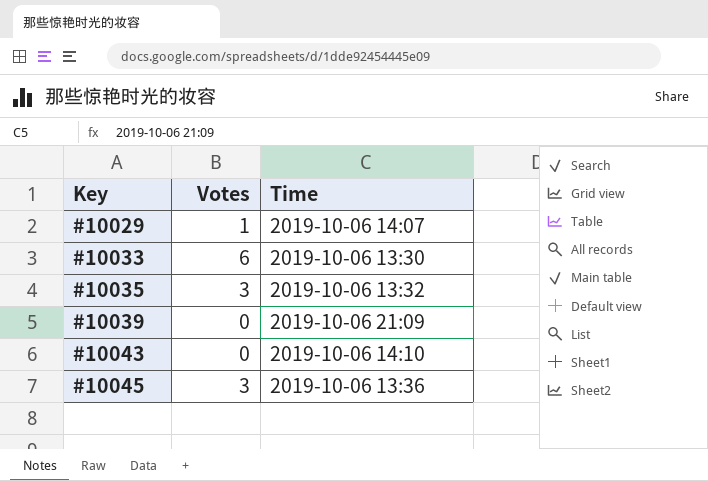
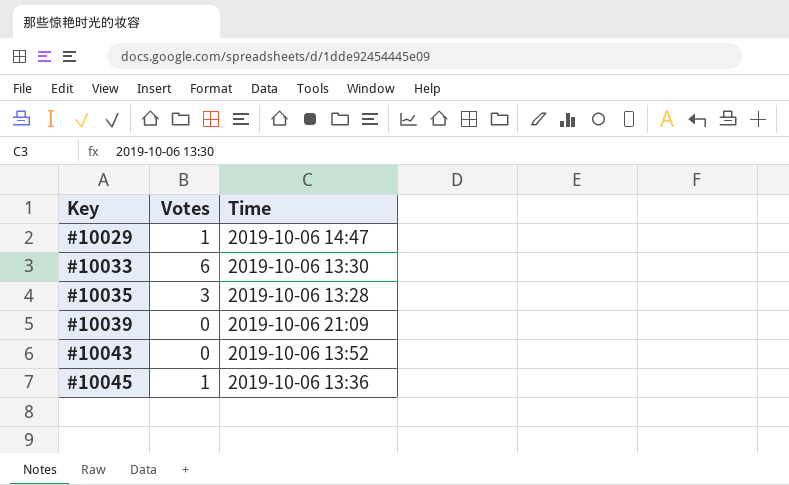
#10029 | Time: 2019-10-06 14:07 -> 2019-10-06 14:47
#10035 | Time: 2019-10-06 13:32 -> 2019-10-06 13:28
#10043 | Time: 2019-10-06 14:10 -> 2019-10-06 13:52
#10045 | Votes: 3 -> 1

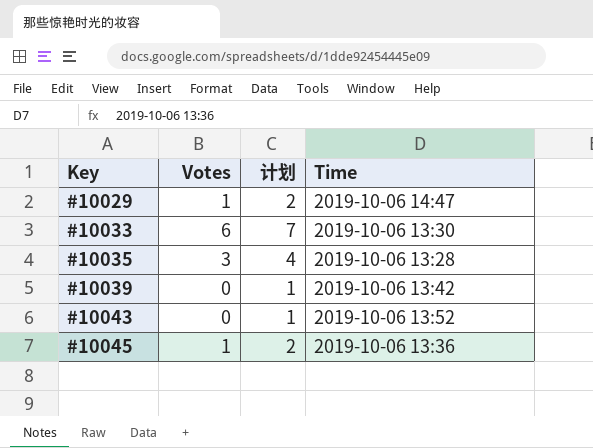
column 计划 | formula: none -> [Votes] + 1
#10039 | Time: 2019-10-06 21:09 -> 2019-10-06 13:42

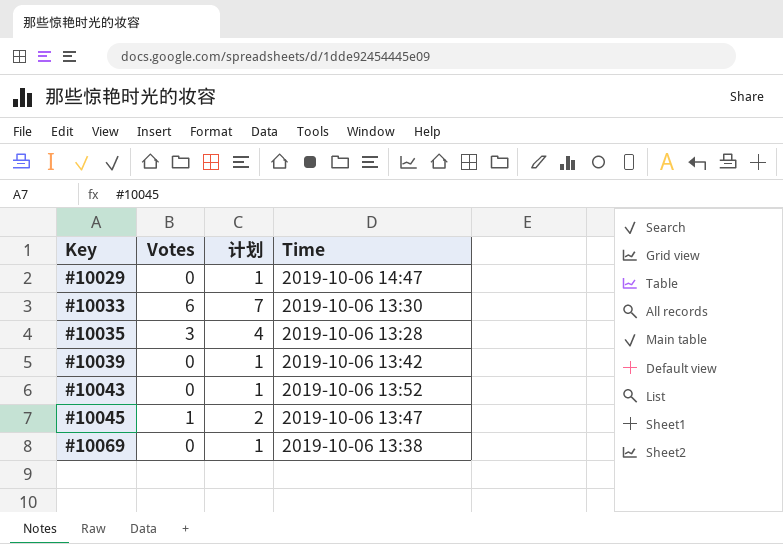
#10029 | Votes: 1 -> 0
#10029 | 计划: 2 -> 1
#10045 | Time: 2019-10-06 13:36 -> 2019-10-06 13:47
row #10069: none -> 0 | 1 | 2019-10-06 13:38

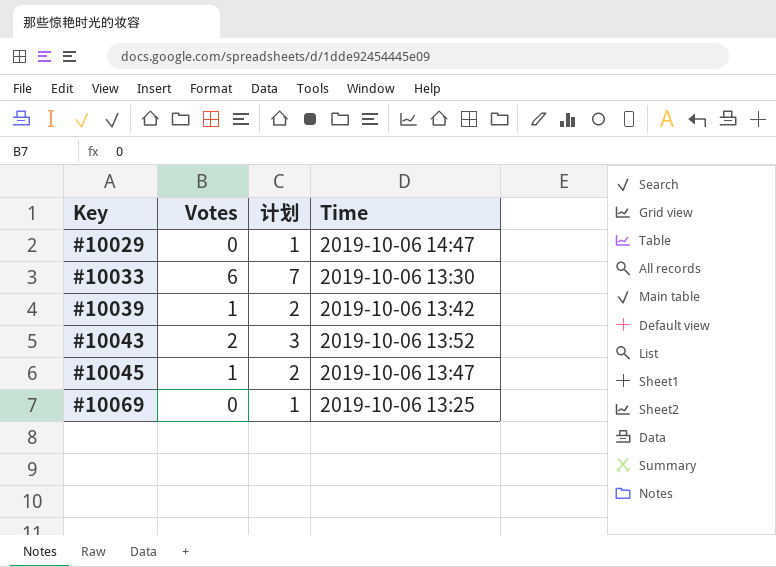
row #10035: 3 | 4 | 2019-10-06 13:28 -> none
#10039 | Votes: 0 -> 1
#10039 | 计划: 1 -> 2
#10043 | Votes: 0 -> 2
#10043 | 计划: 1 -> 3
#10069 | Time: 2019-10-06 13:38 -> 2019-10-06 13:25

